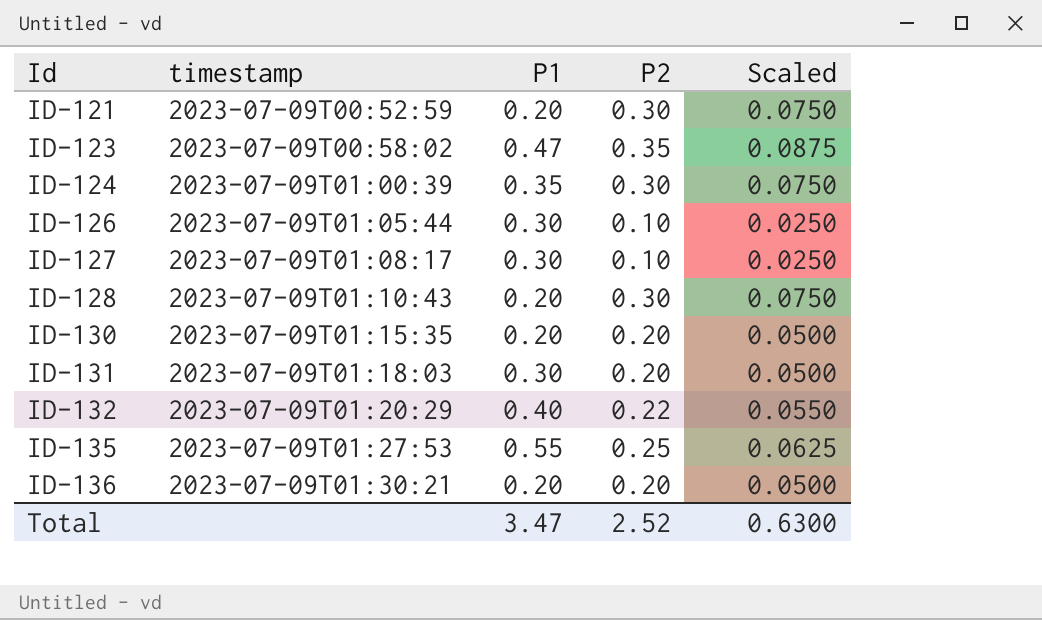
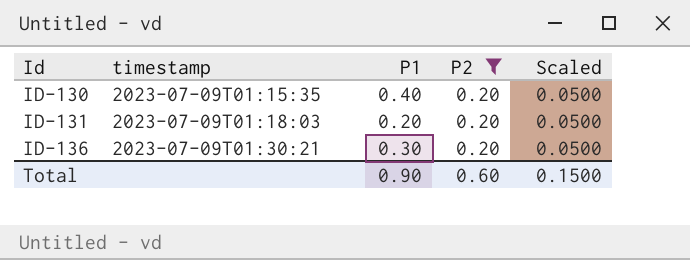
filter: none -> P2 = 0.20
ID-130 | P1: 0.20 -> 0.40
ID-131 | P1: 0.30 -> 0.20
ID-136 | P1: 0.20 -> 0.30
Total | P1: 3.47 -> 0.90
Total | P2: 2.52 -> 0.60
Total | Scaled: 0.6300 -> 0.1500

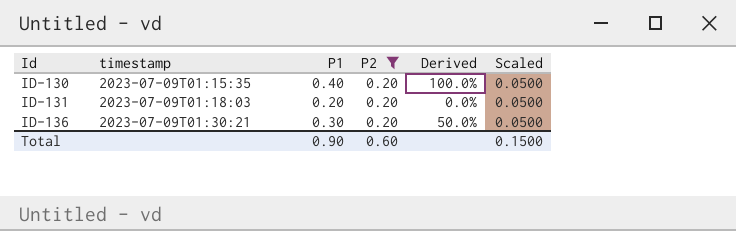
column Derived | formula: none -> ([P1] - [P2]) / [P2]

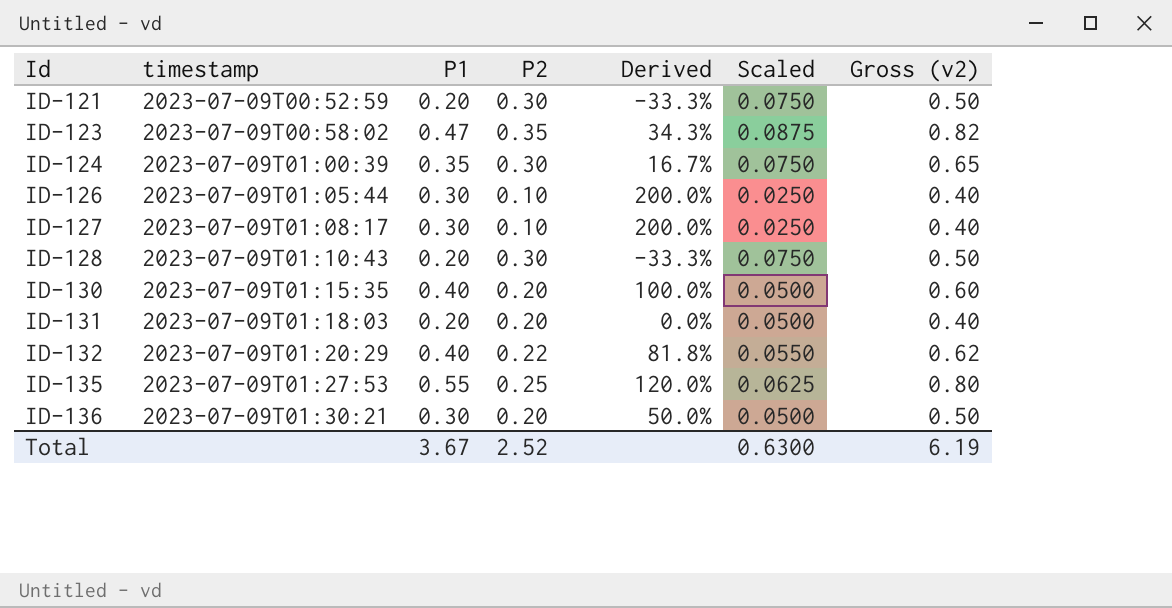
filter: P2 = 0.20 -> none
column Gross (v2) | formula: none -> [P1] + [P2]
Total | P1: 0.90 -> 3.67
Total | P2: 0.60 -> 2.52
Total | Scaled: 0.1500 -> 0.6300

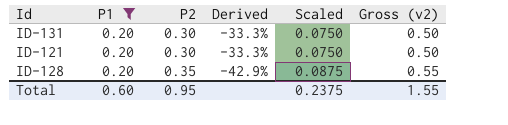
filter: none -> P1 = 0.20
row order: Id ascending -> P2 ascending
column timestamp | position: 2 -> none
ID-131 | P2: 0.20 -> 0.30
ID-131 | Derived: 0.0% -> -33.3%
ID-131 | Scaled: 0.0500 -> 0.0750
ID-131 | Gross (v2): 0.40 -> 0.50
ID-128 | P2: 0.30 -> 0.35
ID-128 | Derived: -33.3% -> -42.9%
ID-128 | Scaled: 0.0750 -> 0.0875
ID-128 | Gross (v2): 0.50 -> 0.55
Total | P1: 3.67 -> 0.60
Total | P2: 2.52 -> 0.95
Total | Scaled: 0.6300 -> 0.2375
Total | Gross (v2): 6.19 -> 1.55

